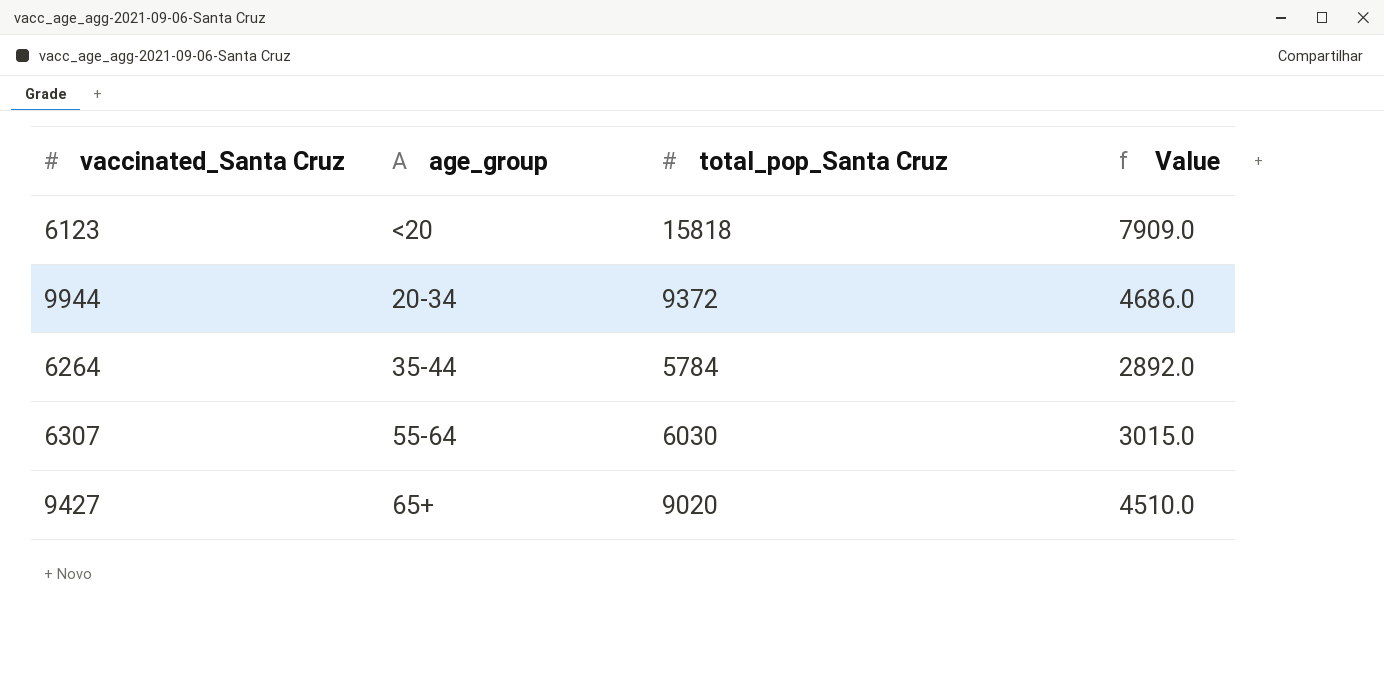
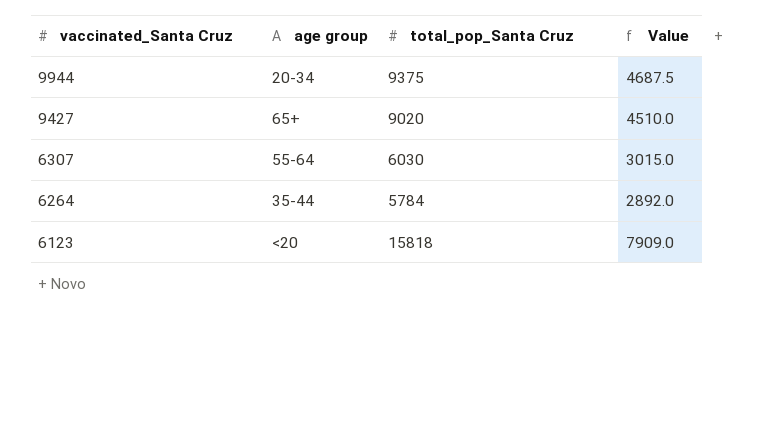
row order: none -> vaccinated_Santa Cruz descending
column name: age_group -> age group
9944 | total_pop_Santa Cruz: 9372 -> 9375
9944 | Value: 4686.0 -> 4687.5

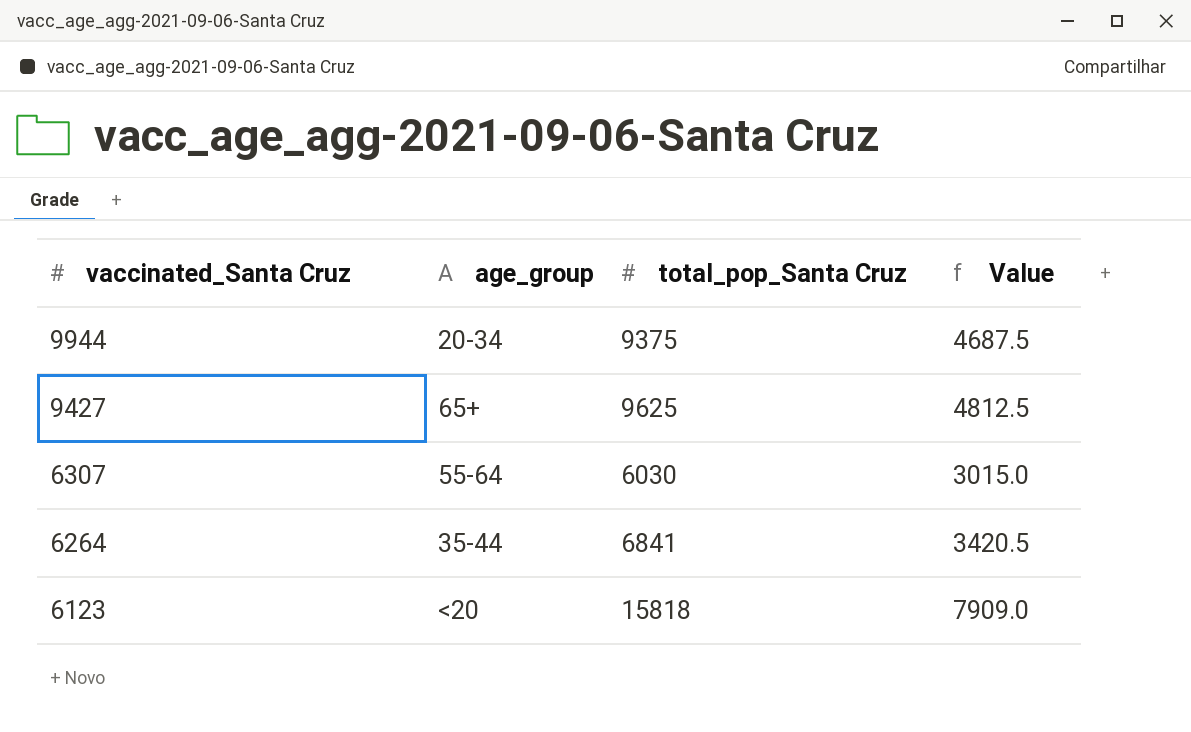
column name: age group -> age_group
9427 | total_pop_Santa Cruz: 9020 -> 9625
9427 | Value: 4510.0 -> 4812.5
6264 | total_pop_Santa Cruz: 5784 -> 6841
6264 | Value: 2892.0 -> 3420.5

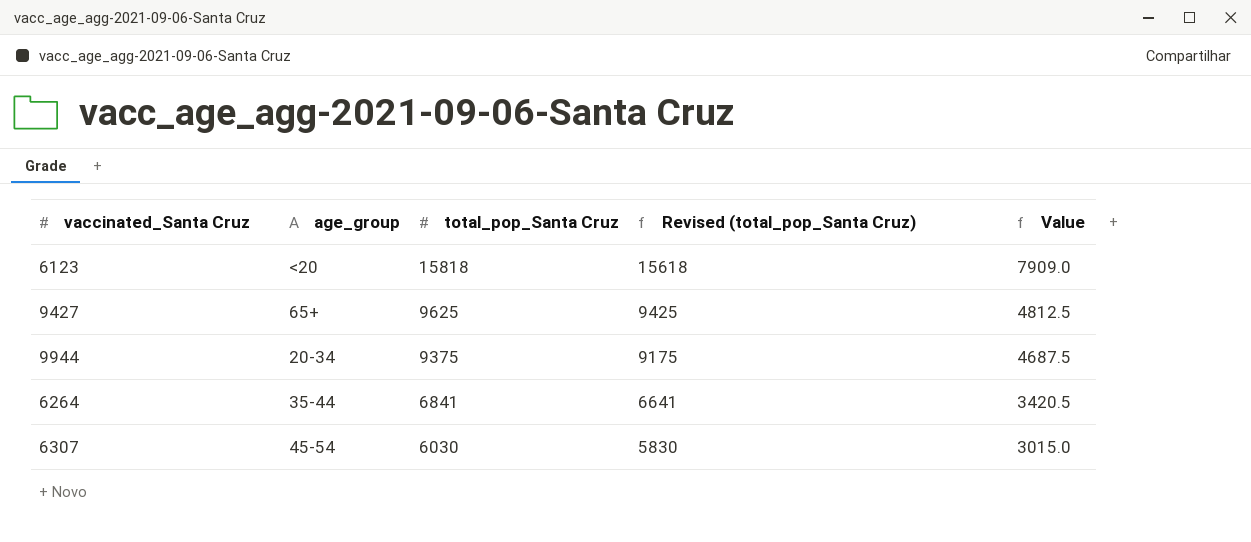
row order: vaccinated_Santa Cruz descending -> total_pop_Santa Cruz descending
column Revised (total_pop_Santa Cruz) | formula: none -> [total_pop_Santa Cruz] - 200
6307 | age_group: 55-64 -> 45-54

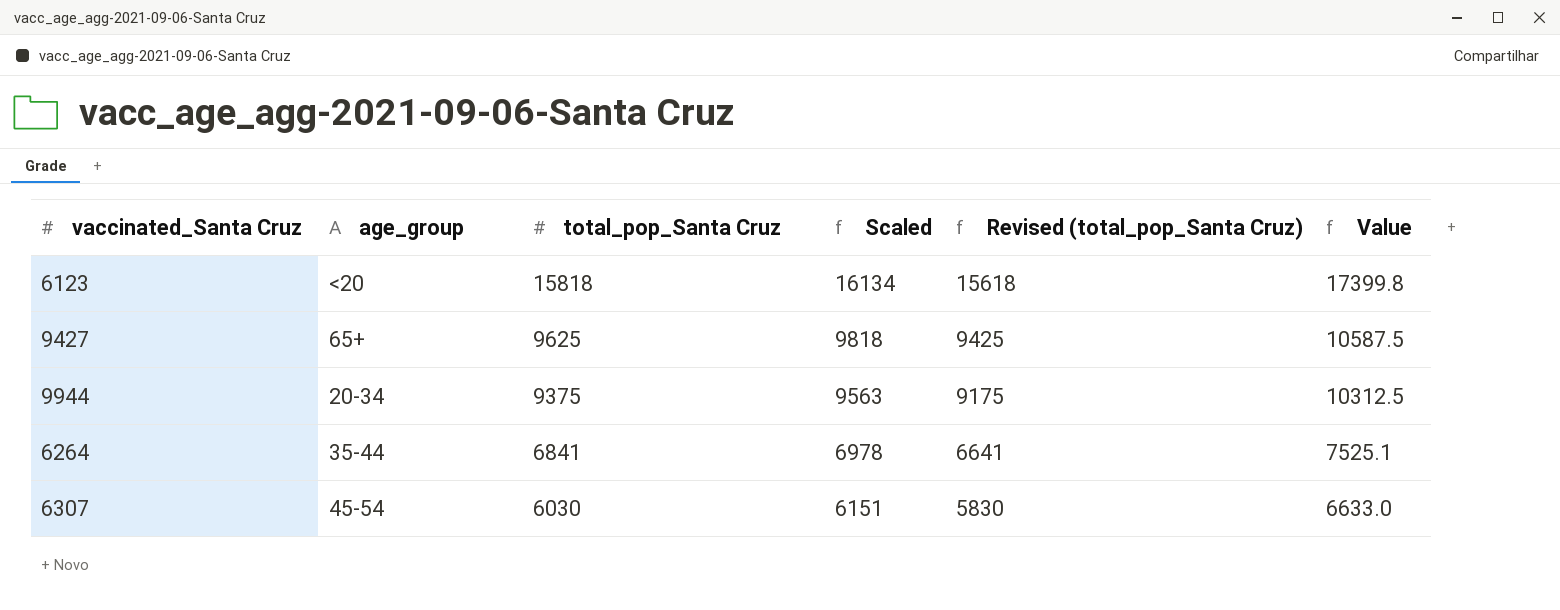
column Scaled | formula: none -> [total_pop_Santa Cruz] * 1.02
column Value | formula: [total_pop_Santa Cruz] * 0.5 -> [total_pop_Santa Cruz] * 1.1

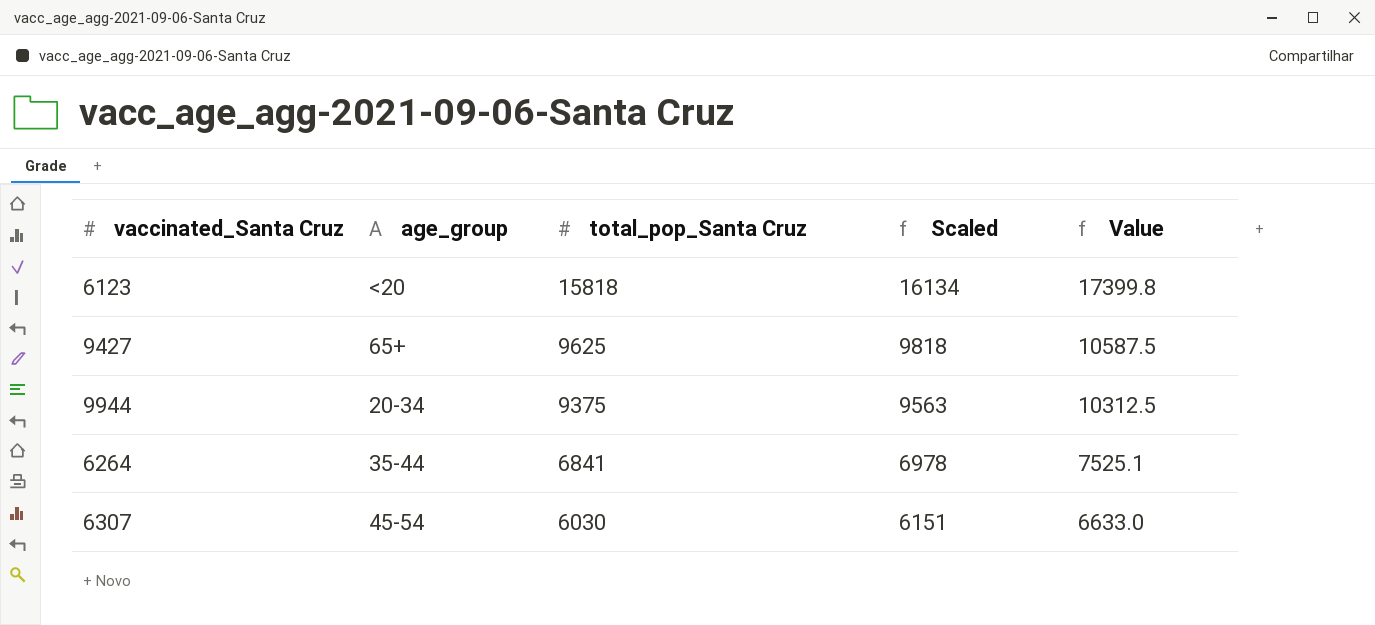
column Revised (total_pop_Santa Cruz) | formula: [total_pop_Santa Cruz] - 200 -> none

